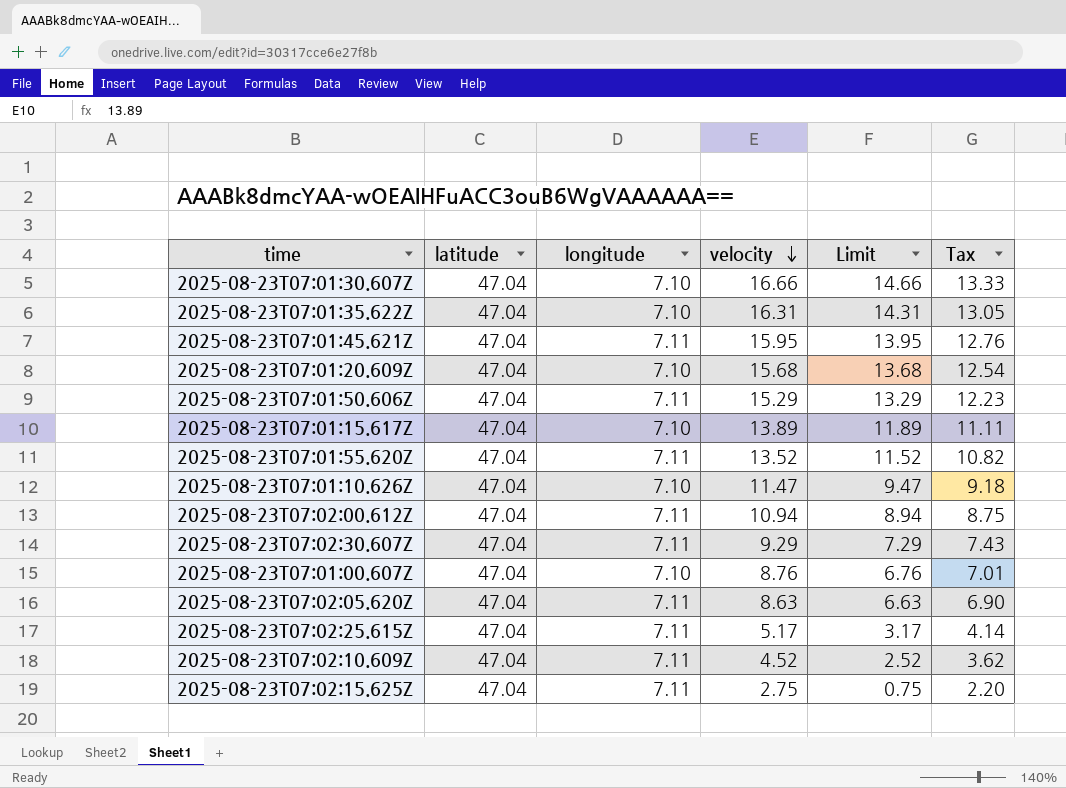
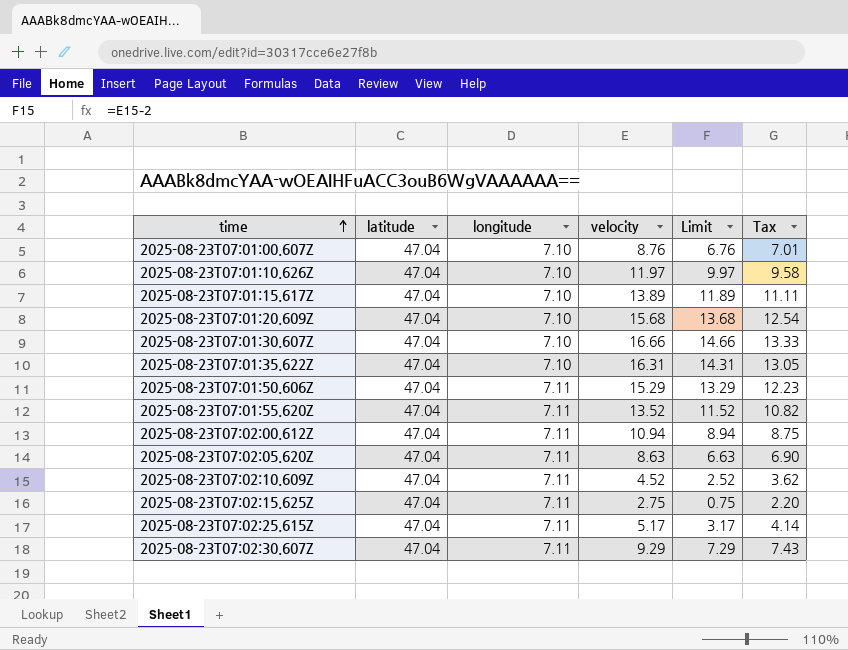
row order: velocity descending -> time ascending
row 2025-08-23T07:01:45.621Z: 47.04 | 7.11 | 15.95 | 13.95 | 12.76 -> none
2025-08-23T07:01:10.626Z | velocity: 11.47 -> 11.97
2025-08-23T07:01:10.626Z | Limit: 9.47 -> 9.97
2025-08-23T07:01:10.626Z | Tax: 9.18 -> 9.58

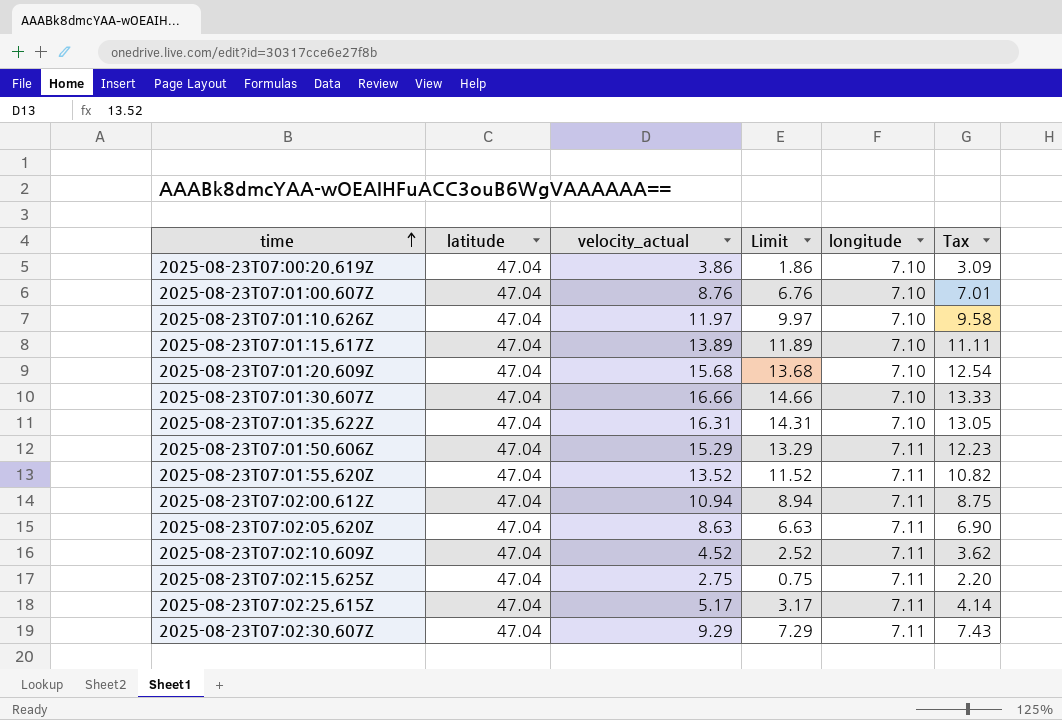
column name: velocity -> velocity_actual
column longitude | position: 3 -> 5
row 2025-08-23T07:00:20.619Z: none -> 47.04 | 3.86 | 1.86 | 7.10 | 3.09

